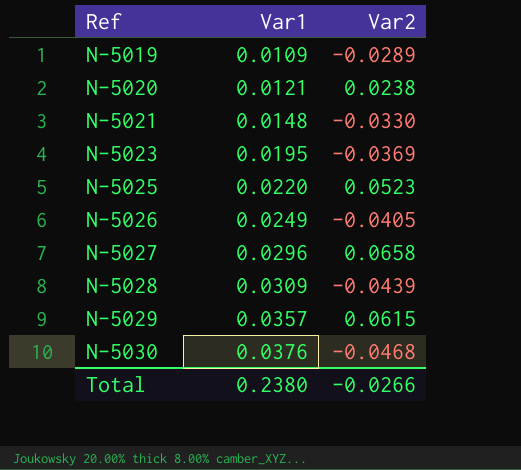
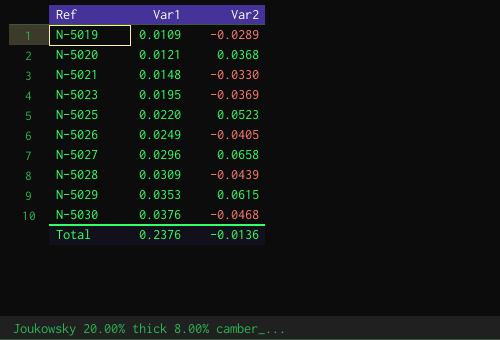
N-5020 | Var2: 0.0238 -> 0.0368
N-5029 | Var1: 0.0357 -> 0.0353
Total | Var1: 0.2380 -> 0.2376
Total | Var2: -0.0266 -> -0.0136

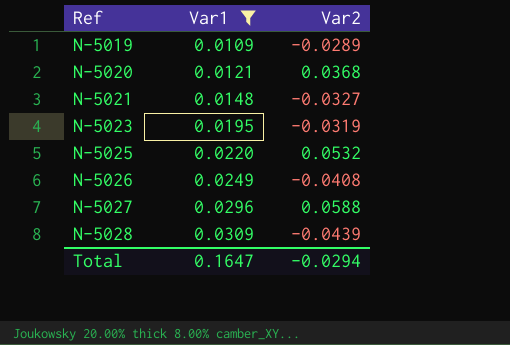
filter: none -> Var1 <= 0.0309
N-5021 | Var2: -0.0330 -> -0.0327
N-5023 | Var2: -0.0369 -> -0.0319
N-5025 | Var2: 0.0523 -> 0.0532
N-5026 | Var2: -0.0405 -> -0.0408
N-5027 | Var2: 0.0658 -> 0.0588
Total | Var1: 0.2376 -> 0.1647
Total | Var2: -0.0136 -> -0.0294

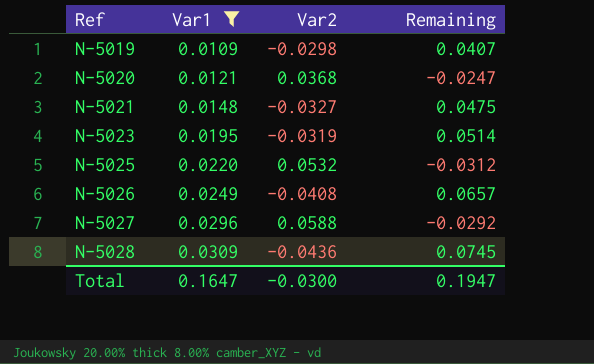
column Remaining | formula: none -> [Var1] - [Var2]
N-5019 | Var2: -0.0289 -> -0.0298
N-5028 | Var2: -0.0439 -> -0.0436
Total | Var2: -0.0294 -> -0.0300

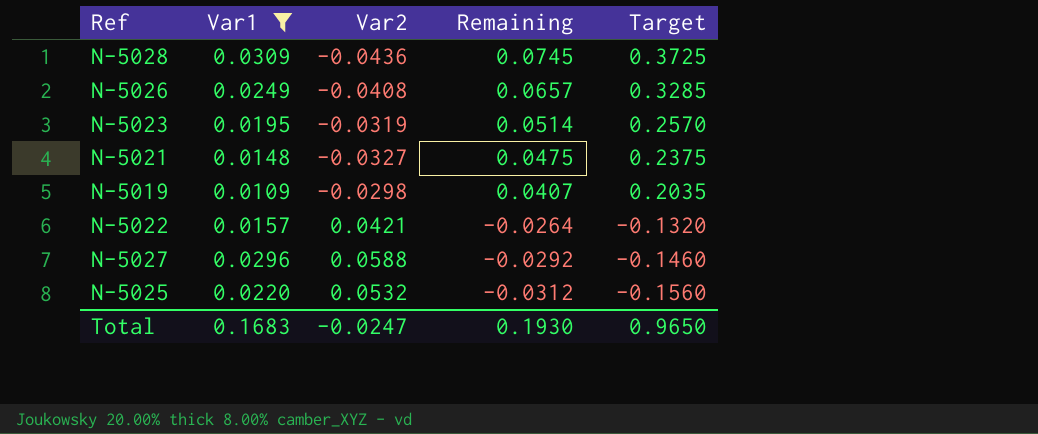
row order: Ref ascending -> Remaining descending
column Target | formula: none -> [Remaining] * 5
row N-5020: 0.0121 | 0.0368 | -0.0247 -> none
row N-5022: none -> 0.0157 | 0.0421 | -0.0264 | -0.1320
Total | Var1: 0.1647 -> 0.1683
Total | Var2: -0.0300 -> -0.0247
Total | Remaining: 0.1947 -> 0.1930

